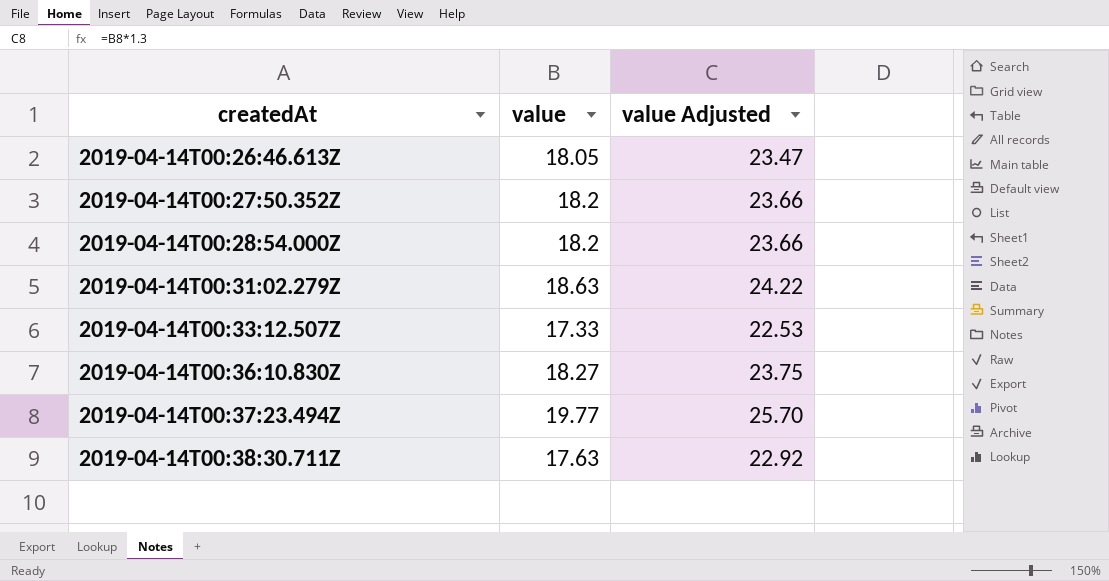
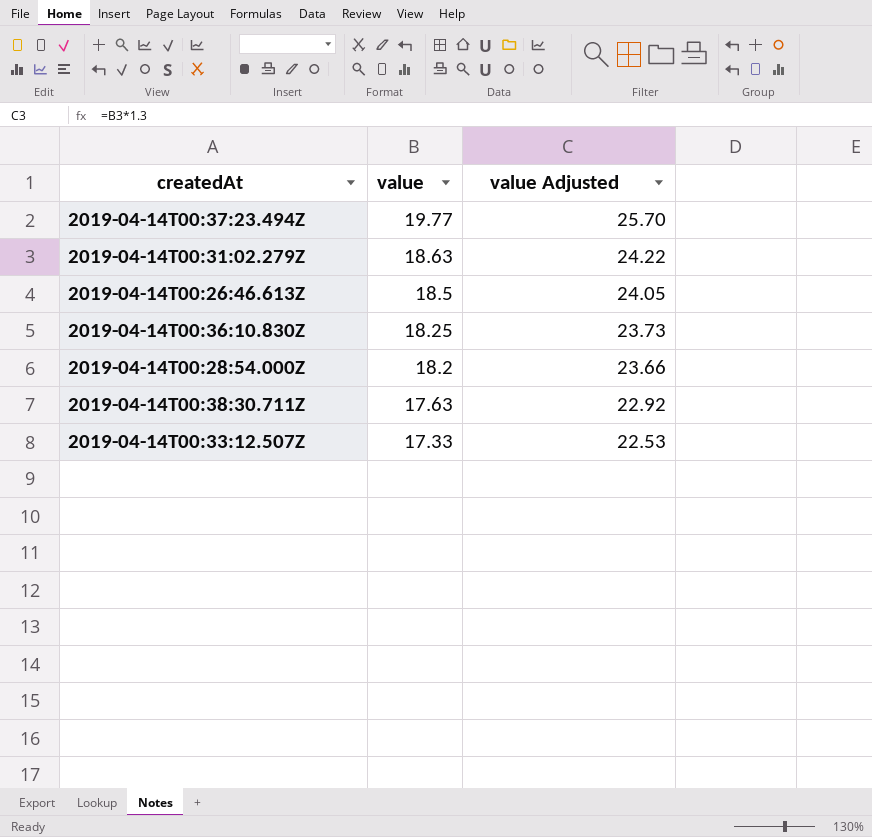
row order: createdAt ascending -> value descending
row 2019-04-14T00:27:50.352Z: 18.2 | 23.66 -> none
2019-04-14T00:26:46.613Z | value: 18.05 -> 18.5
2019-04-14T00:26:46.613Z | value Adjusted: 23.47 -> 24.05
2019-04-14T00:36:10.830Z | value: 18.27 -> 18.25
2019-04-14T00:36:10.830Z | value Adjusted: 23.75 -> 23.73

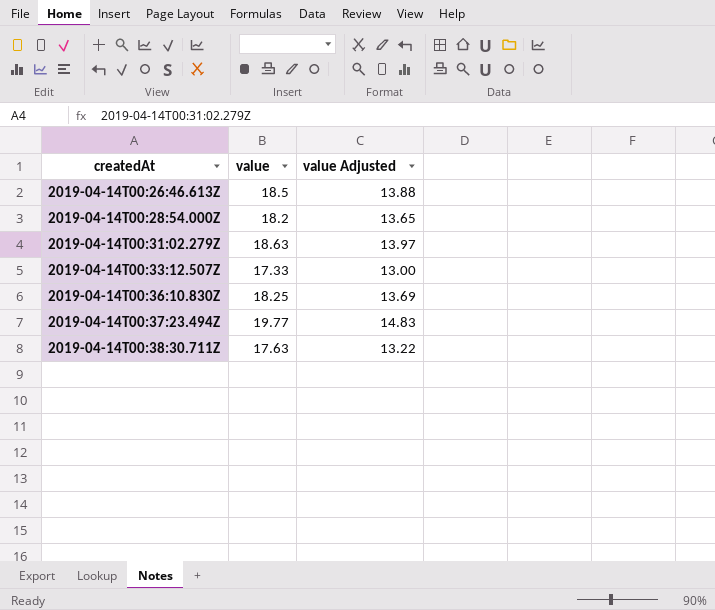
row order: value descending -> createdAt ascending
column value Adjusted | formula: [value] * 1.3 -> [value] * 0.75

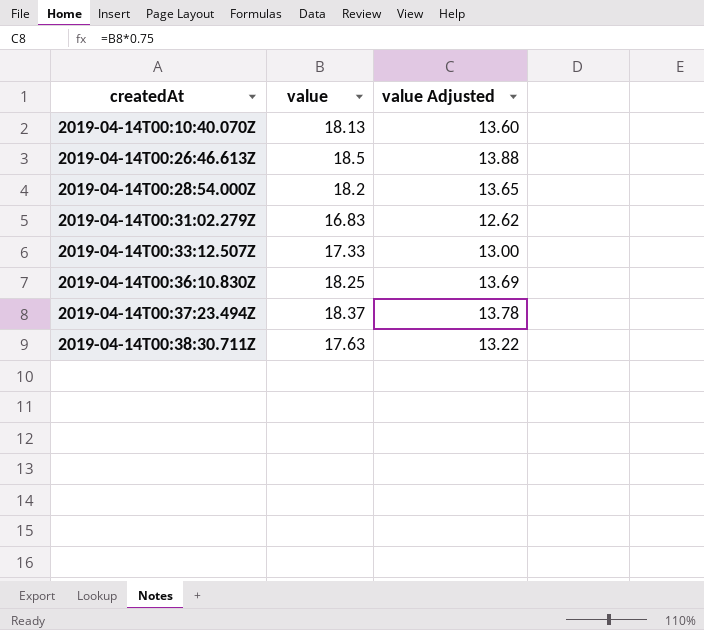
row 2019-04-14T00:10:40.070Z: none -> 18.13 | 13.60
2019-04-14T00:31:02.279Z | value: 18.63 -> 16.83
2019-04-14T00:31:02.279Z | value Adjusted: 13.97 -> 12.62
2019-04-14T00:37:23.494Z | value: 19.77 -> 18.37
2019-04-14T00:37:23.494Z | value Adjusted: 14.83 -> 13.78

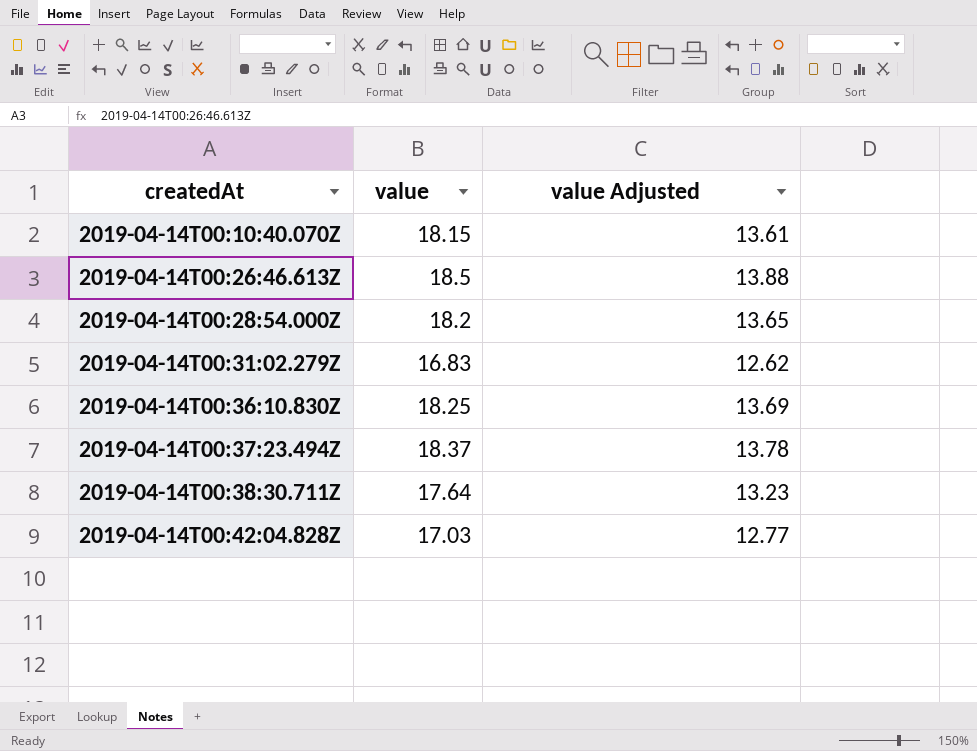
row 2019-04-14T00:33:12.507Z: 17.33 | 13.00 -> none
2019-04-14T00:10:40.070Z | value: 18.13 -> 18.15
2019-04-14T00:10:40.070Z | value Adjusted: 13.60 -> 13.61
2019-04-14T00:38:30.711Z | value: 17.63 -> 17.64
2019-04-14T00:38:30.711Z | value Adjusted: 13.22 -> 13.23
row 2019-04-14T00:42:04.828Z: none -> 17.03 | 12.77

